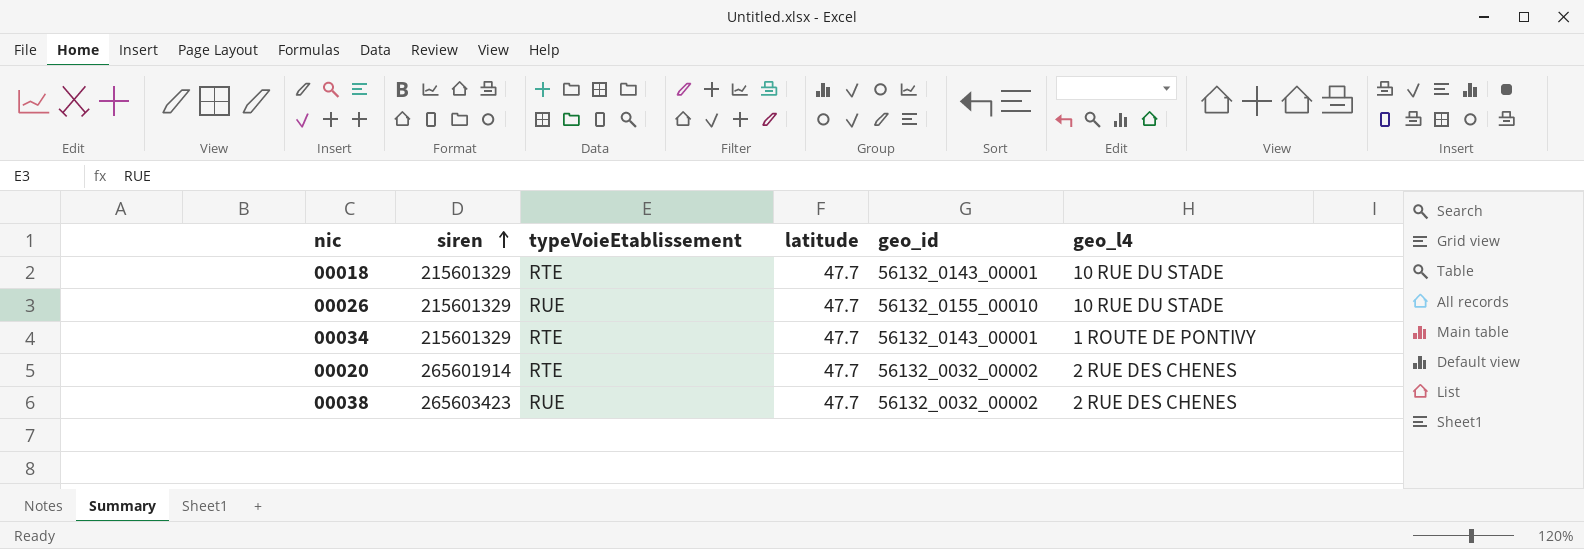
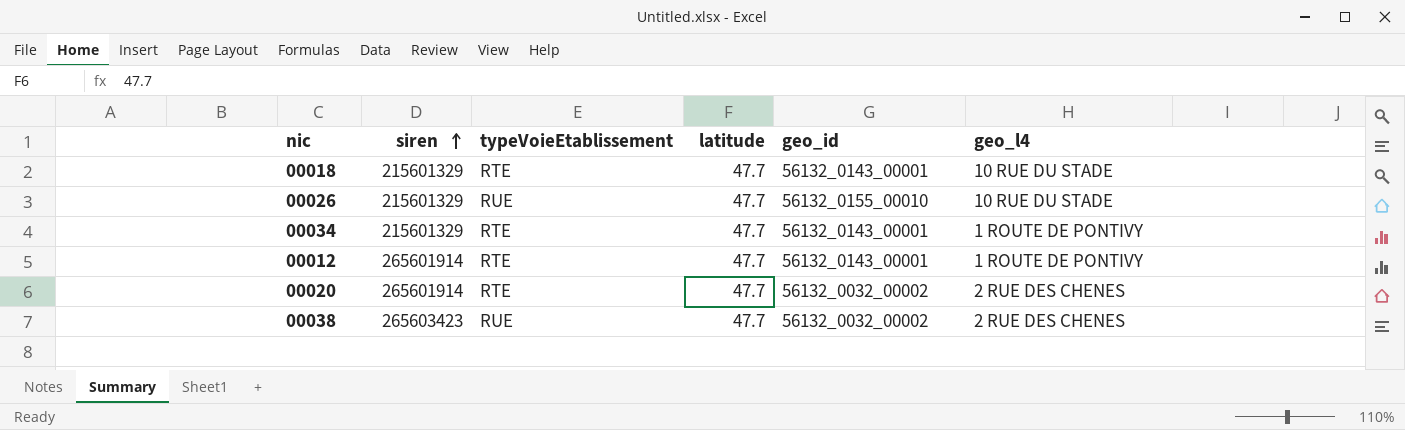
row 00012: none -> 265601914 | RTE | 47.7 | 56132_0143_00001 | 1 ROUTE DE PONTIVY

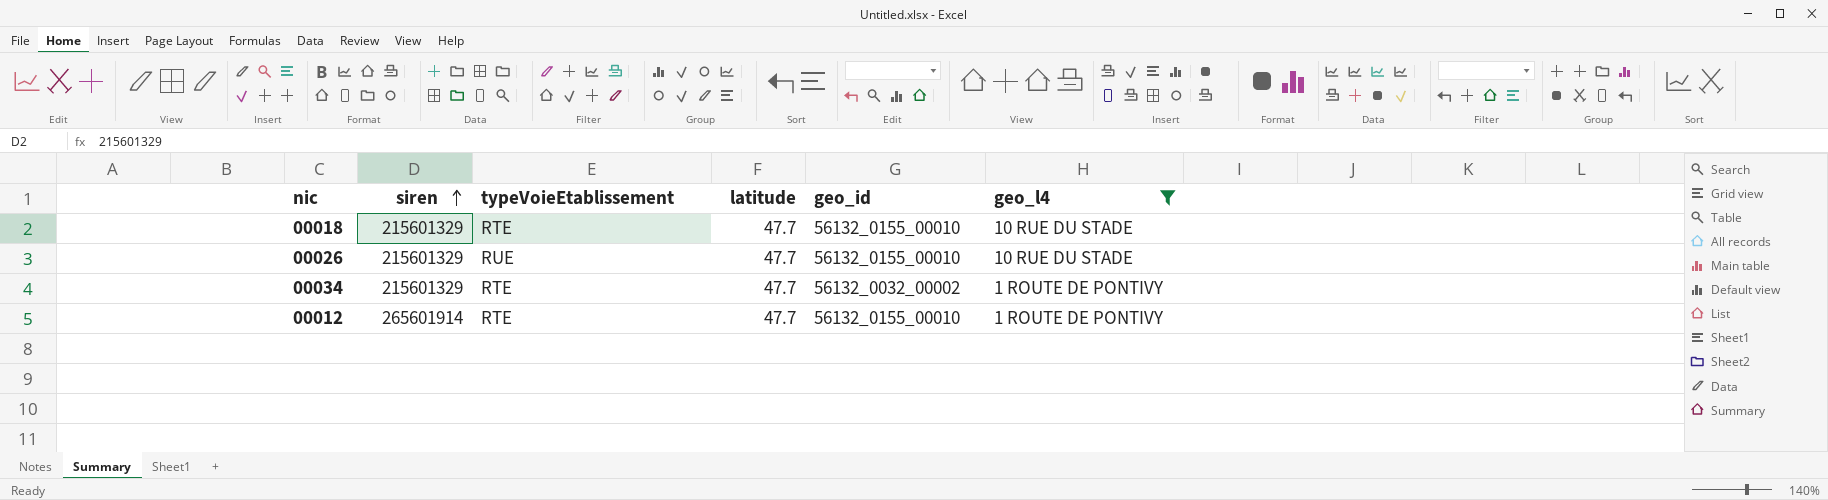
filter: none -> geo_l4 != 2 RUE DES CHENES
00018 | geo_id: 56132_0143_00001 -> 56132_0155_00010
00034 | geo_id: 56132_0143_00001 -> 56132_0032_00002
00012 | geo_id: 56132_0143_00001 -> 56132_0155_00010

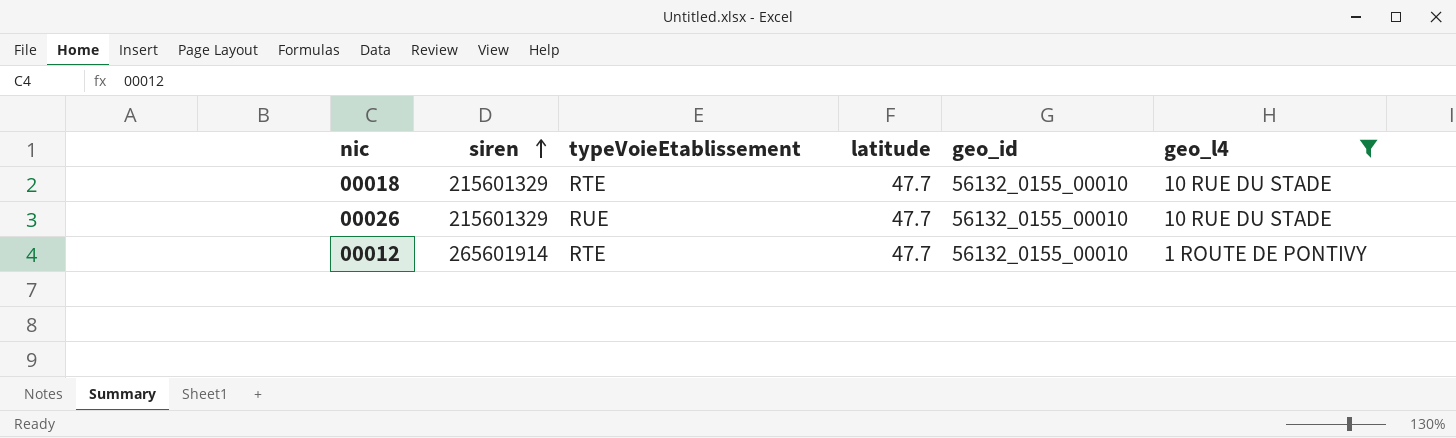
row 00034: 215601329 | RTE | 47.7 | 56132_0032_00002 | 1 ROUTE DE PONTIVY -> none

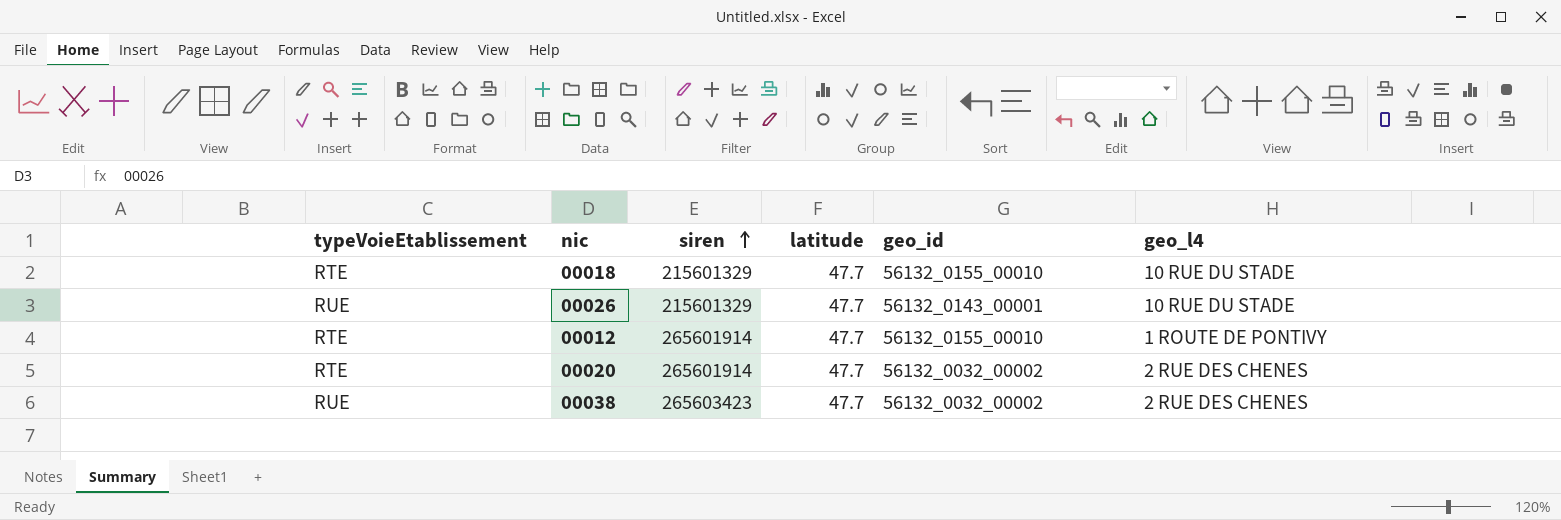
filter: geo_l4 != 2 RUE DES CHENES -> none
column typeVoieEtablissement | position: 3 -> 1
00026 | geo_id: 56132_0155_00010 -> 56132_0143_00001

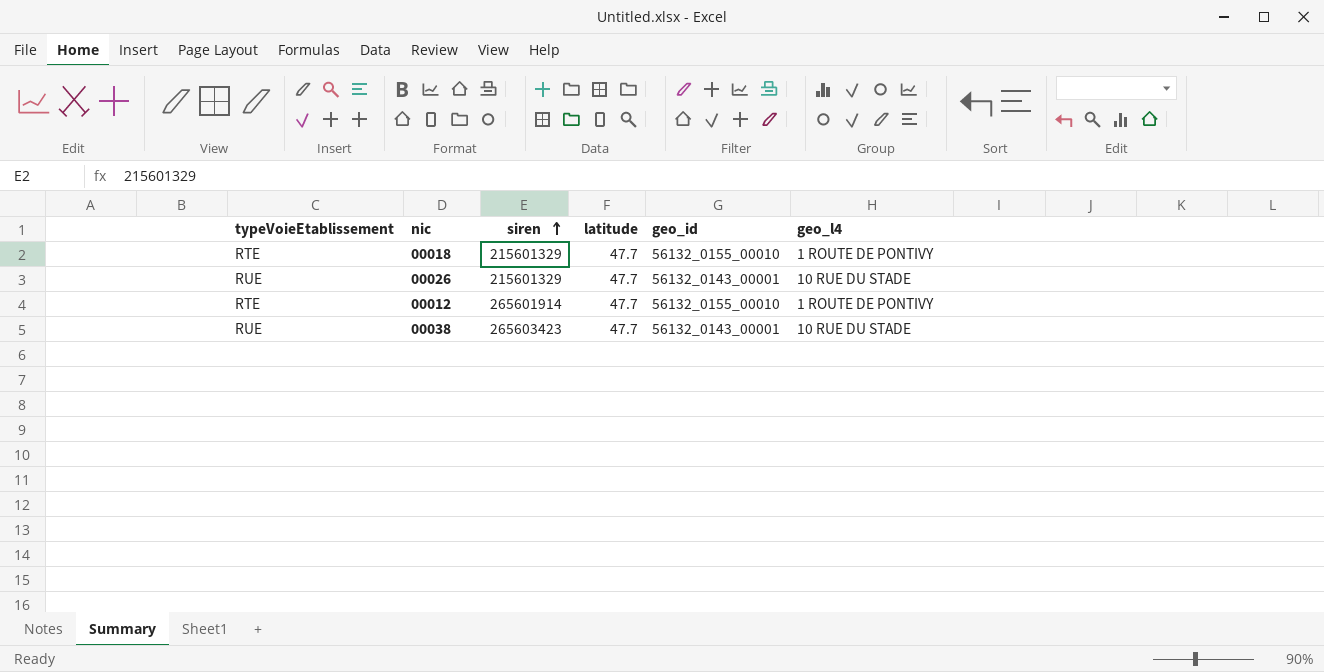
row 00020: RTE | 265601914 | 47.7 | 56132_0032_00002 | 2 RUE DES CHENES -> none
00018 | geo_l4: 10 RUE DU STADE -> 1 ROUTE DE PONTIVY
00038 | geo_id: 56132_0032_00002 -> 56132_0143_00001
00038 | geo_l4: 2 RUE DES CHENES -> 10 RUE DU STADE

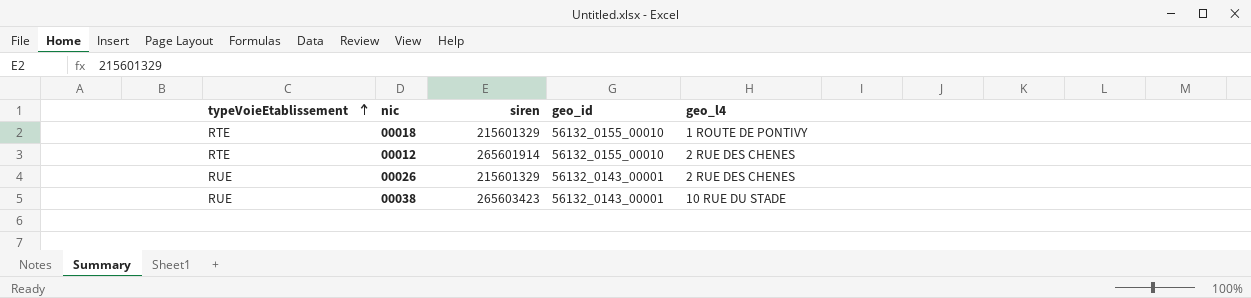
row order: siren ascending -> typeVoieEtablissement ascending
column latitude | position: 4 -> none
00012 | geo_l4: 1 ROUTE DE PONTIVY -> 2 RUE DES CHENES
00026 | geo_l4: 10 RUE DU STADE -> 2 RUE DES CHENES

